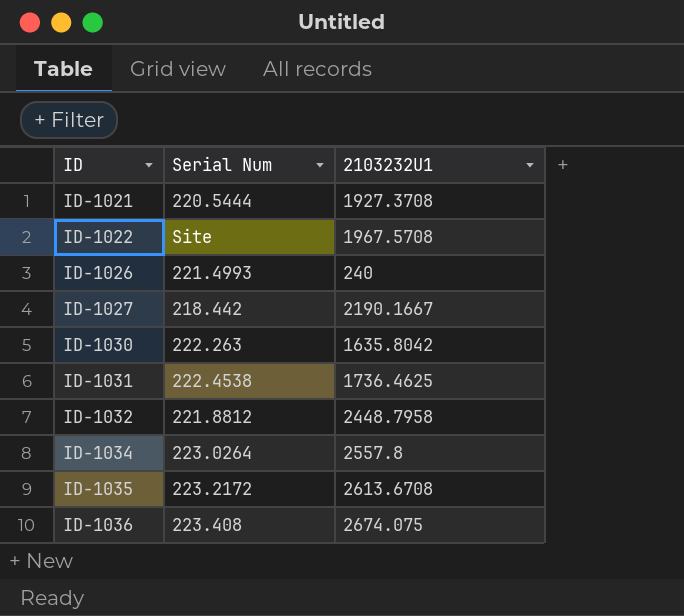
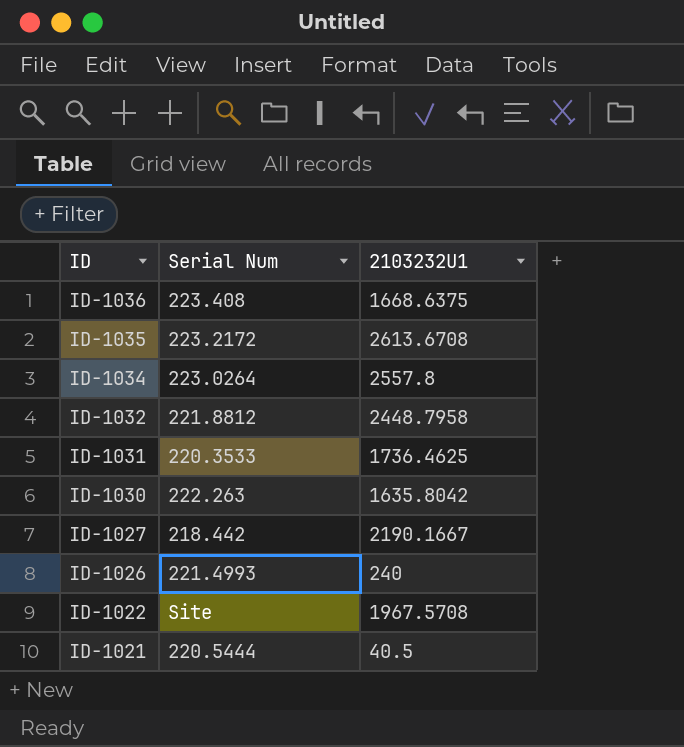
row order: ID ascending -> ID descending
ID-1036 | 2103232U1: 2674.075 -> 1668.6375
ID-1031 | Serial Num: 222.4538 -> 220.3533
ID-1021 | 2103232U1: 1927.3708 -> 40.5

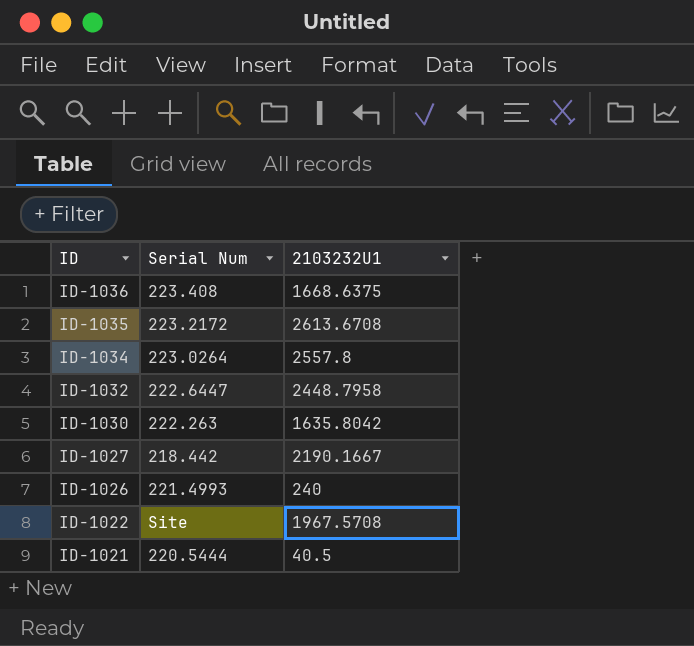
row ID-1031: 220.3533 | 1736.4625 -> none
ID-1032 | Serial Num: 221.8812 -> 222.6447

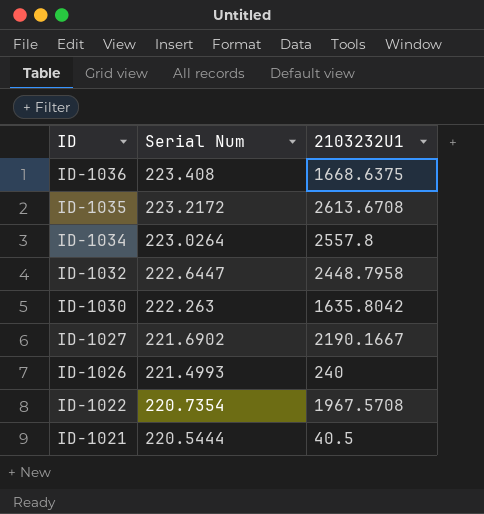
ID-1027 | Serial Num: 218.442 -> 221.6902
ID-1022 | Serial Num: Site -> 220.7354

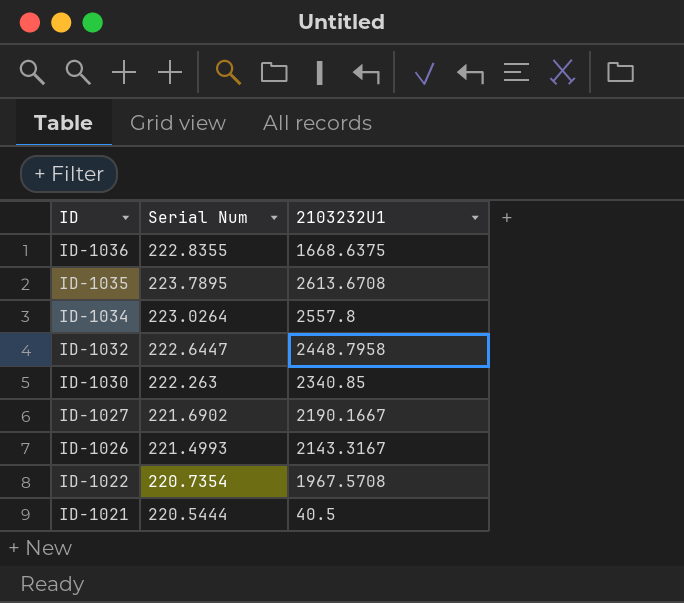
ID-1036 | Serial Num: 223.408 -> 222.8355
ID-1035 | Serial Num: 223.2172 -> 223.7895
ID-1030 | 2103232U1: 1635.8042 -> 2340.85
ID-1026 | 2103232U1: 240 -> 2143.3167

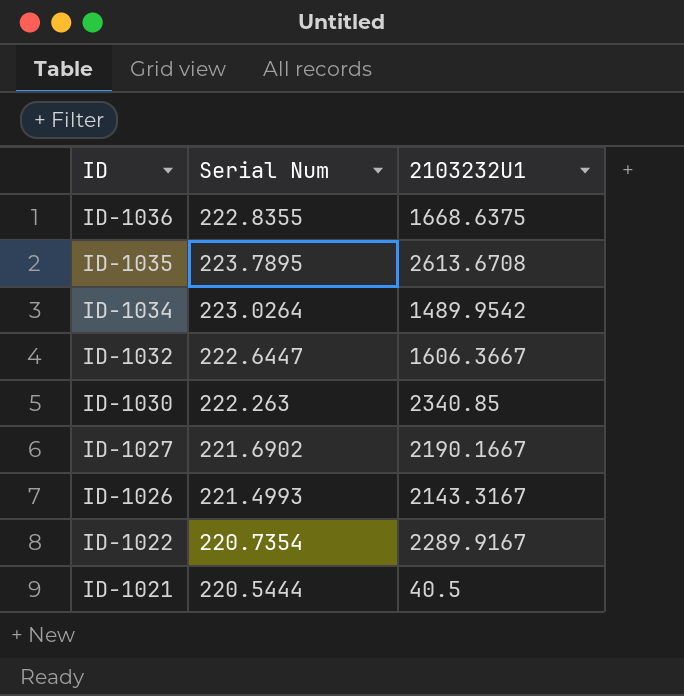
ID-1034 | 2103232U1: 2557.8 -> 1489.9542
ID-1032 | 2103232U1: 2448.7958 -> 1606.3667
ID-1022 | 2103232U1: 1967.5708 -> 2289.9167

